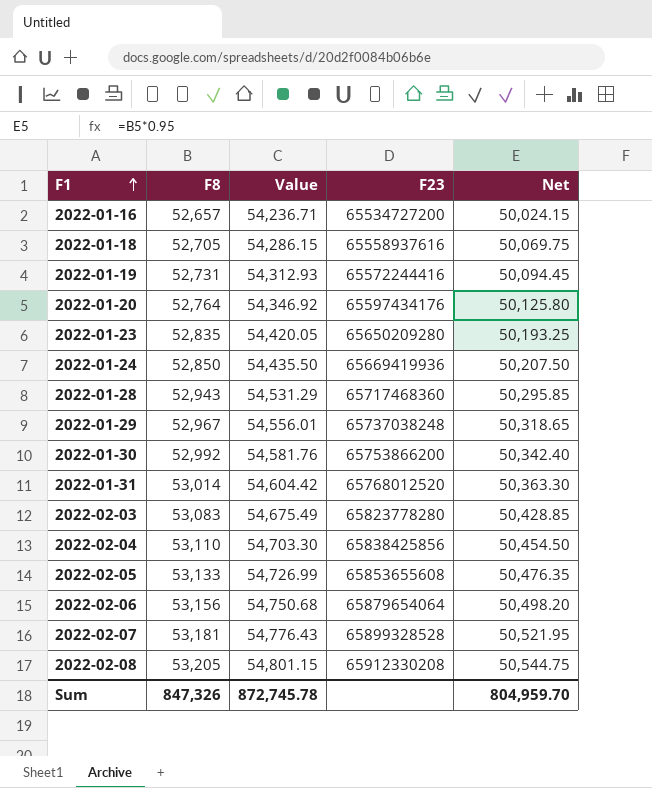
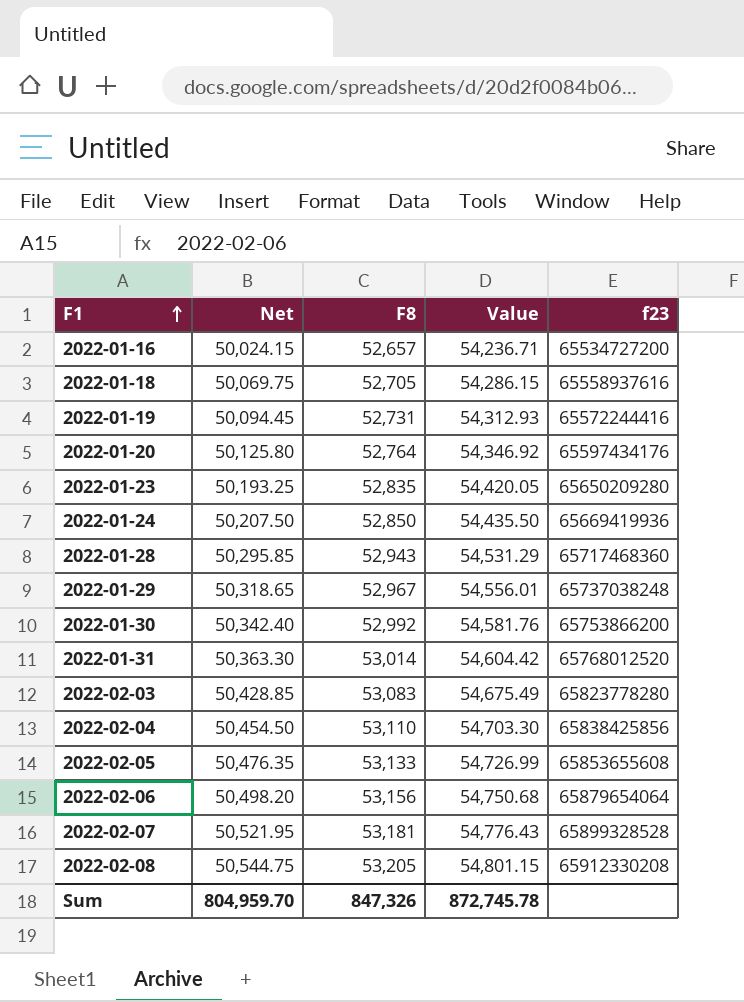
column Net | position: 5 -> 2
column name: F23 -> f23

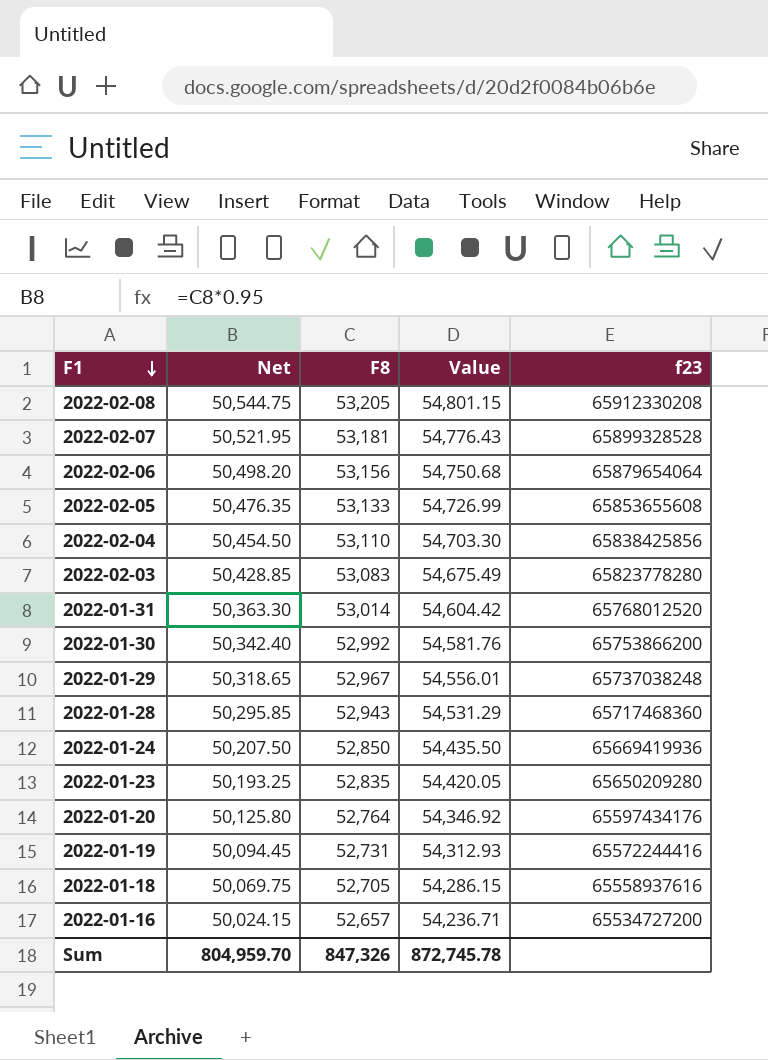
row order: F1 ascending -> F1 descending

